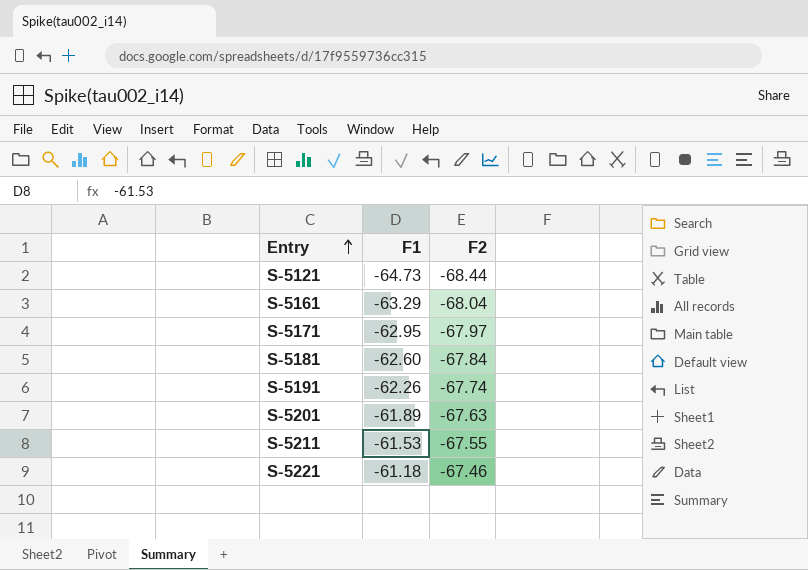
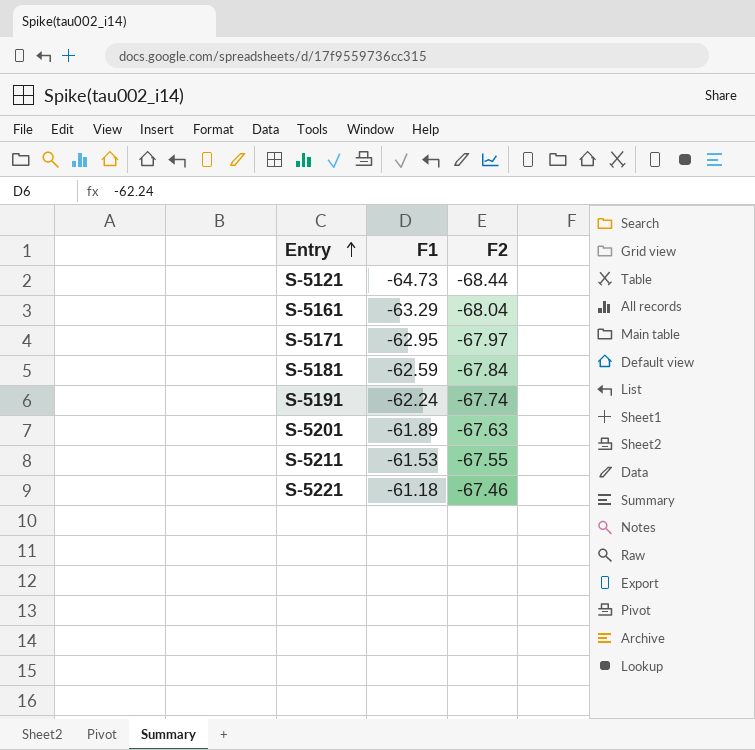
S-5181 | F1: -62.60 -> -62.59
S-5191 | F1: -62.26 -> -62.24

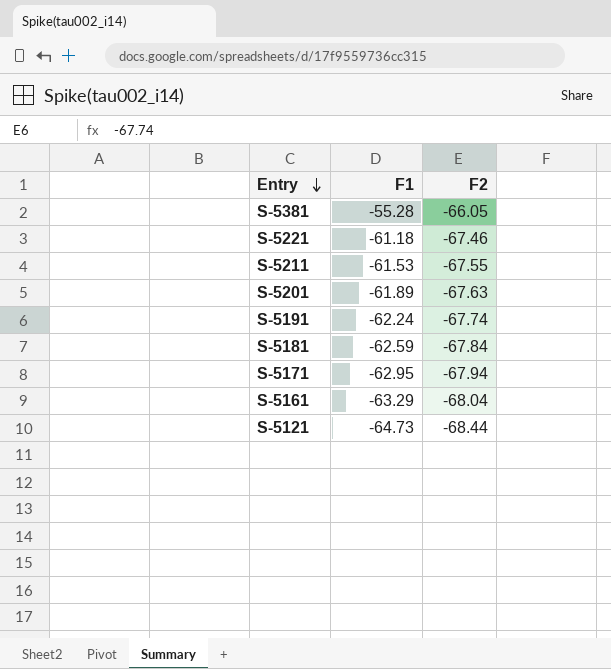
row order: Entry ascending -> Entry descending
row S-5381: none -> -55.28 | -66.05
S-5171 | F2: -67.97 -> -67.94

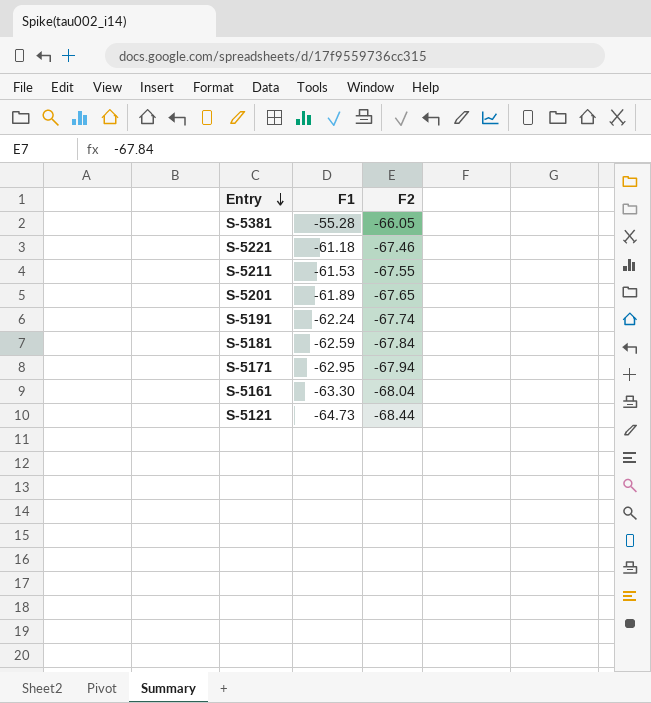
S-5201 | F2: -67.63 -> -67.65
S-5161 | F1: -63.29 -> -63.30

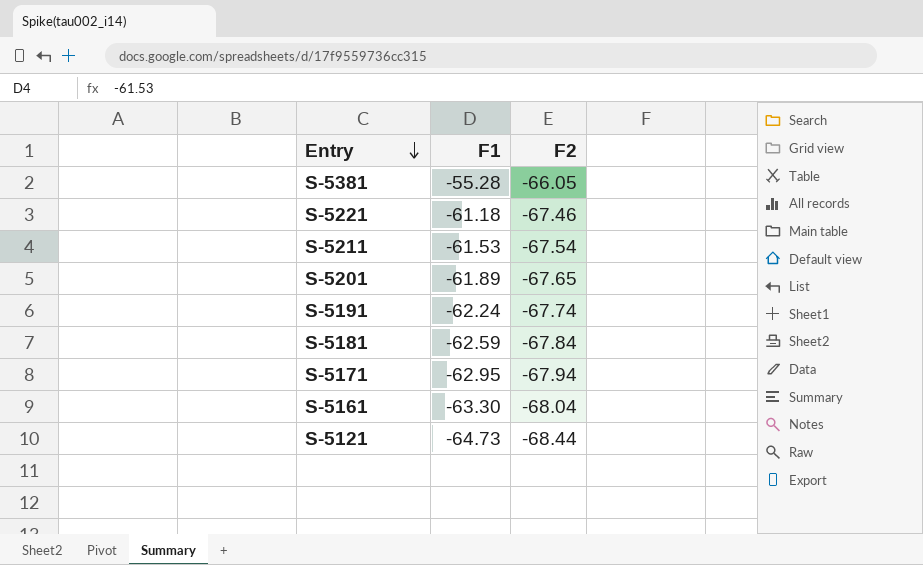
S-5211 | F2: -67.55 -> -67.54

